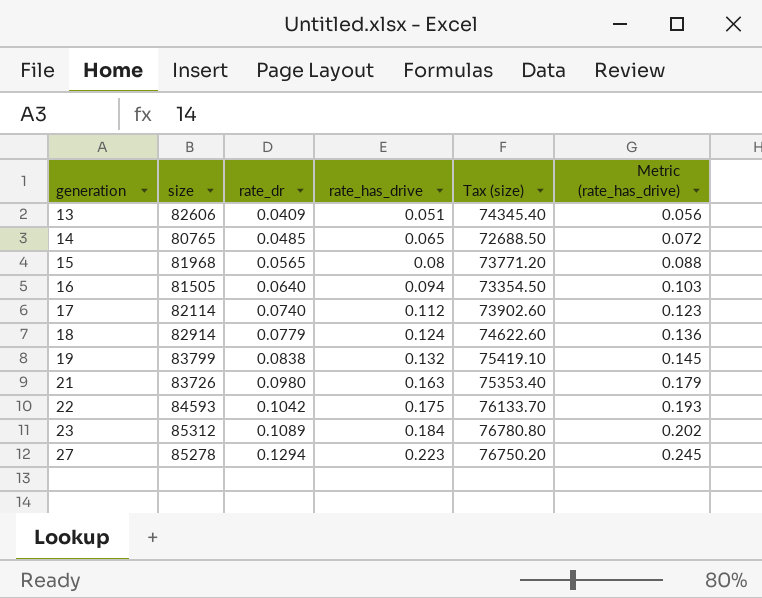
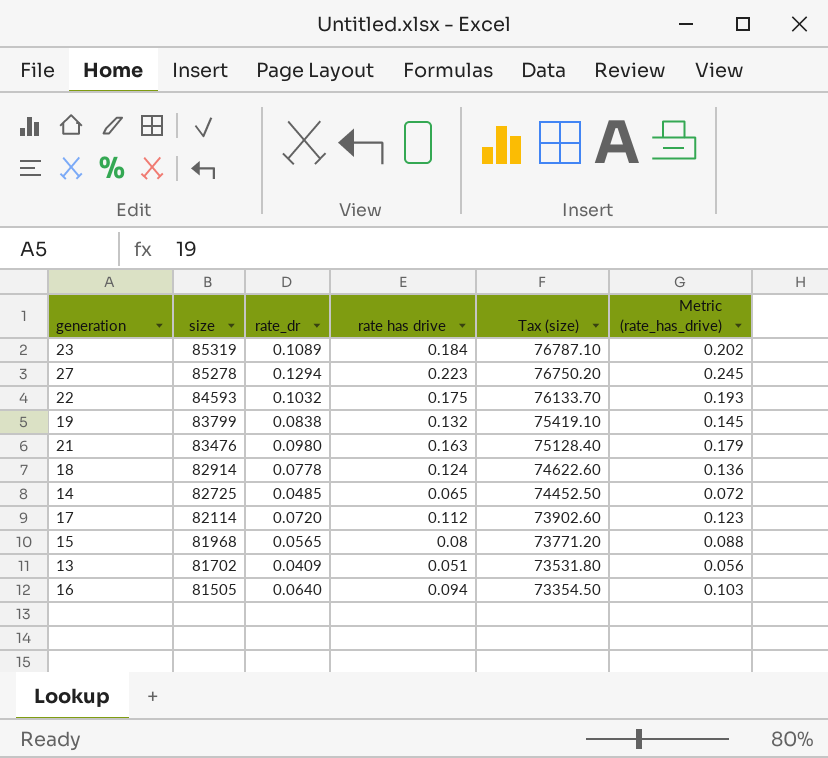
row order: generation ascending -> size descending
column name: rate_has_drive -> rate has drive
23 | size: 85312 -> 85319
23 | Tax (size): 76780.80 -> 76787.10
22 | rate_dr: 0.1042 -> 0.1032
21 | size: 83726 -> 83476
21 | Tax (size): 75353.40 -> 75128.40
18 | rate_dr: 0.0779 -> 0.0778
14 | size: 80765 -> 82725
14 | Tax (size): 72688.50 -> 74452.50
17 | rate_dr: 0.0740 -> 0.0720
13 | size: 82606 -> 81702
13 | Tax (size): 74345.40 -> 73531.80

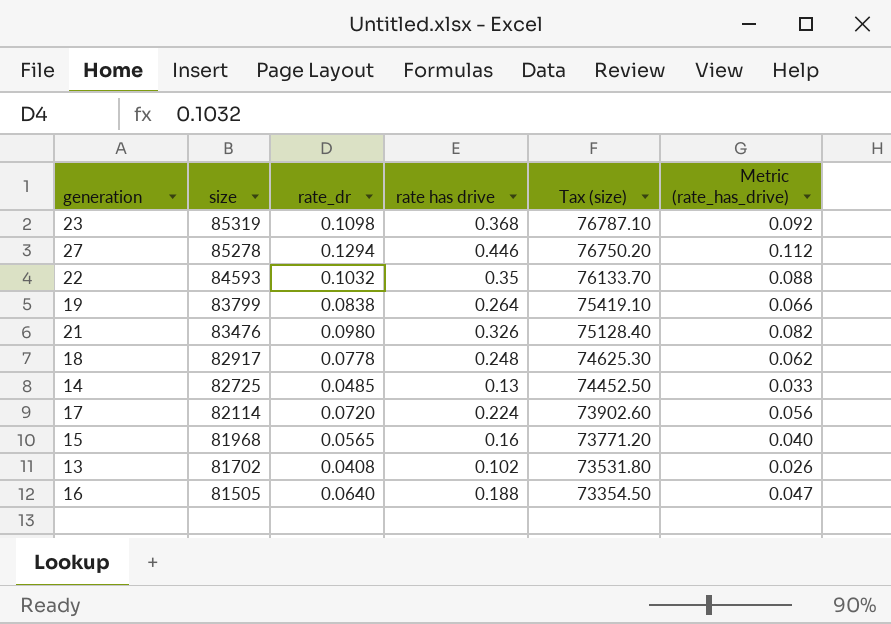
column Metric (rate_has_drive) | formula: [rate has drive] * 1.1 -> [rate has drive] * 0.25
23 | rate_dr: 0.1089 -> 0.1098
23 | rate has drive: 0.184 -> 0.368
27 | rate has drive: 0.223 -> 0.446
22 | rate has drive: 0.175 -> 0.35
19 | rate has drive: 0.132 -> 0.264
21 | rate has drive: 0.163 -> 0.326
18 | size: 82914 -> 82917
18 | rate has drive: 0.124 -> 0.248
18 | Tax (size): 74622.60 -> 74625.30
14 | rate has drive: 0.065 -> 0.13
17 | rate has drive: 0.112 -> 0.224
15 | rate has drive: 0.08 -> 0.16
13 | rate_dr: 0.0409 -> 0.0408
13 | rate has drive: 0.051 -> 0.102
16 | rate has drive: 0.094 -> 0.188

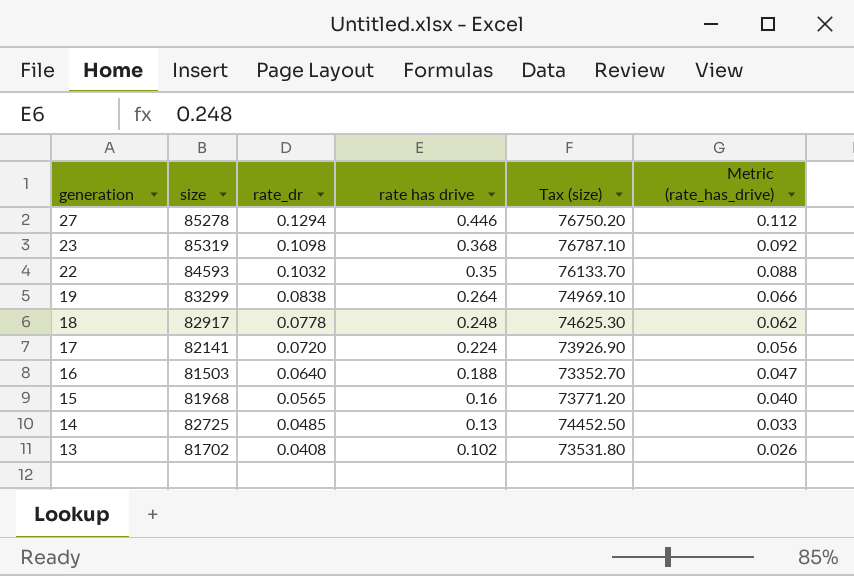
row order: size descending -> generation descending
row 21: 83476 | 0.0980 | 0.326 | 75128.40 | 0.082 -> none
19 | size: 83799 -> 83299
19 | Tax (size): 75419.10 -> 74969.10
17 | size: 82114 -> 82141
17 | Tax (size): 73902.60 -> 73926.90
16 | size: 81505 -> 81503
16 | Tax (size): 73354.50 -> 73352.70

